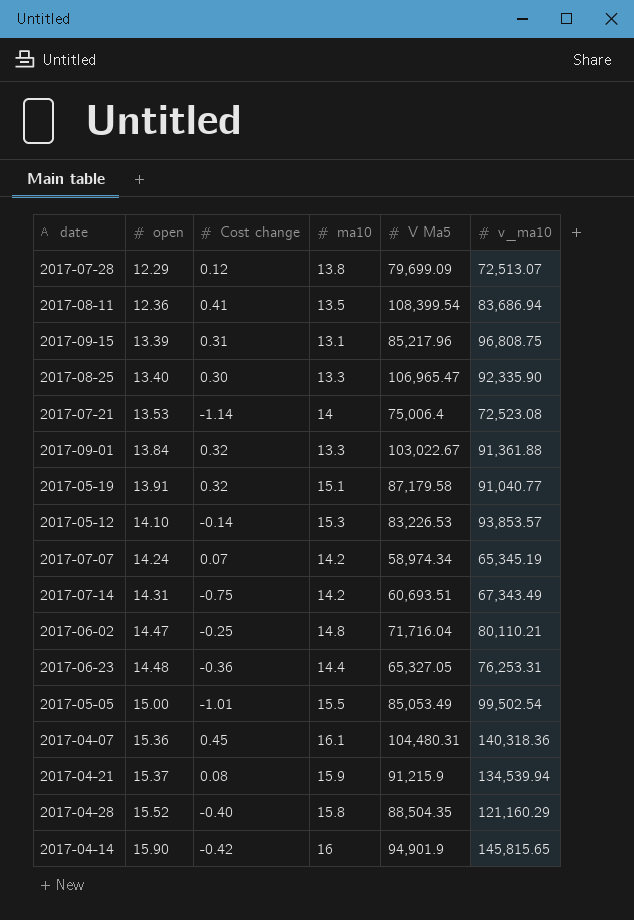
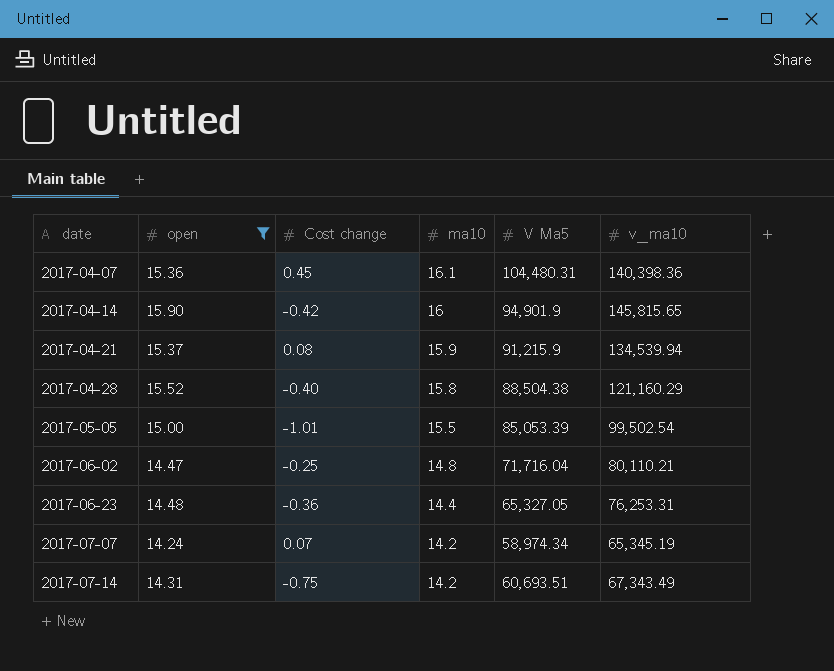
filter: none -> open >= 14.24
row order: open ascending -> date ascending
2017-04-07 | v_ma10: 140,318.36 -> 140,398.36
2017-04-28 | V Ma5: 88,504.35 -> 88,504.38
2017-05-05 | V Ma5: 85,053.49 -> 85,053.39

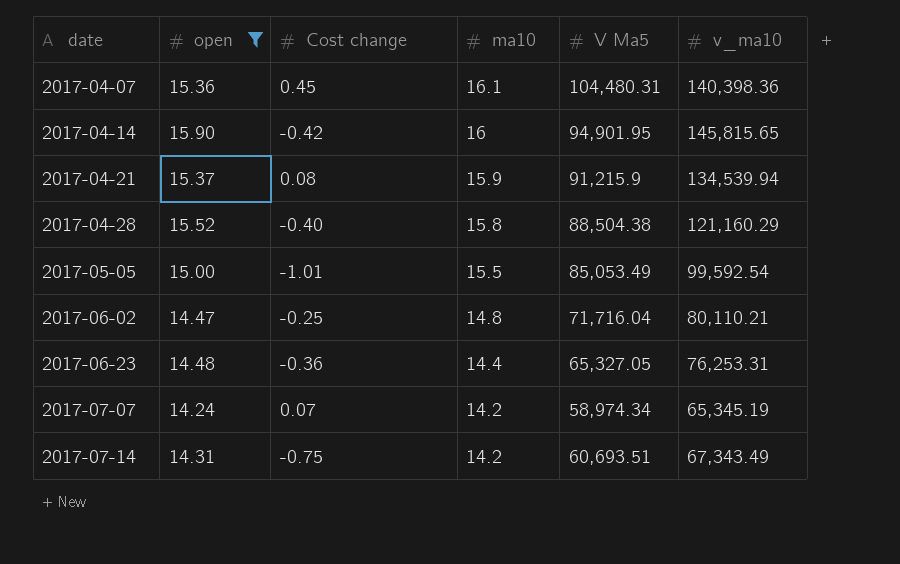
2017-04-14 | V Ma5: 94,901.9 -> 94,901.95
2017-05-05 | V Ma5: 85,053.39 -> 85,053.49
2017-05-05 | v_ma10: 99,502.54 -> 99,592.54

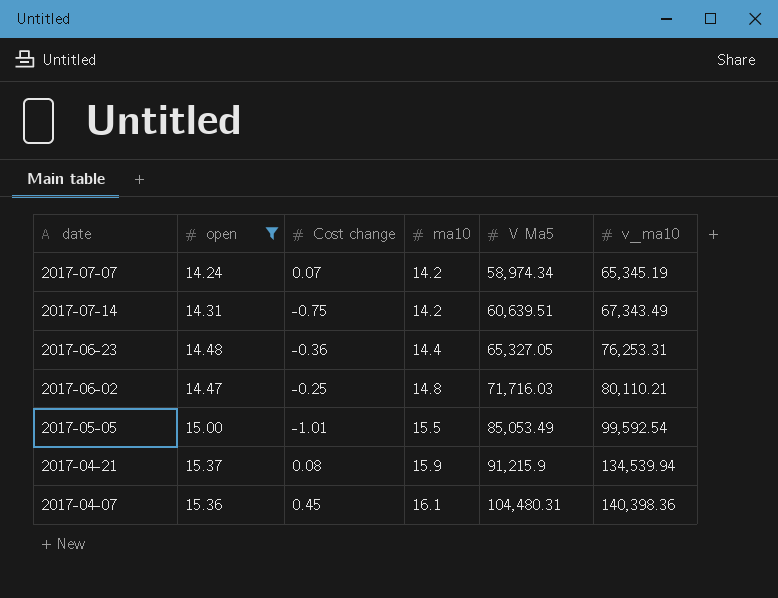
row order: date ascending -> ma10 ascending
row 2017-04-14: 15.90 | -0.42 | 16 | 94,901.95 | 145,815.65 -> none
row 2017-04-28: 15.52 | -0.40 | 15.8 | 88,504.38 | 121,160.29 -> none
2017-07-14 | V Ma5: 60,693.51 -> 60,639.51
2017-06-02 | V Ma5: 71,716.04 -> 71,716.03

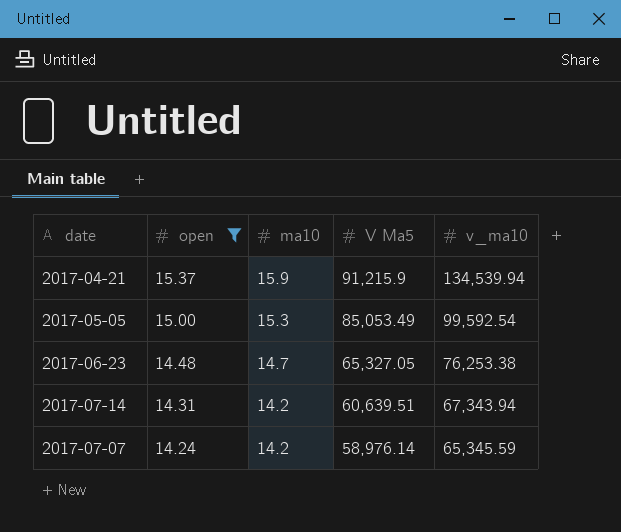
row order: ma10 ascending -> open descending
column Cost change | position: 3 -> none
row 2017-06-02: 14.47 | -0.25 | 14.8 | 71,716.03 | 80,110.21 -> none
row 2017-04-07: 15.36 | 0.45 | 16.1 | 104,480.31 | 140,398.36 -> none
2017-05-05 | ma10: 15.5 -> 15.3
2017-06-23 | ma10: 14.4 -> 14.7
2017-06-23 | v_ma10: 76,253.31 -> 76,253.38
2017-07-14 | v_ma10: 67,343.49 -> 67,343.94
2017-07-07 | V Ma5: 58,974.34 -> 58,976.14
2017-07-07 | v_ma10: 65,345.19 -> 65,345.59

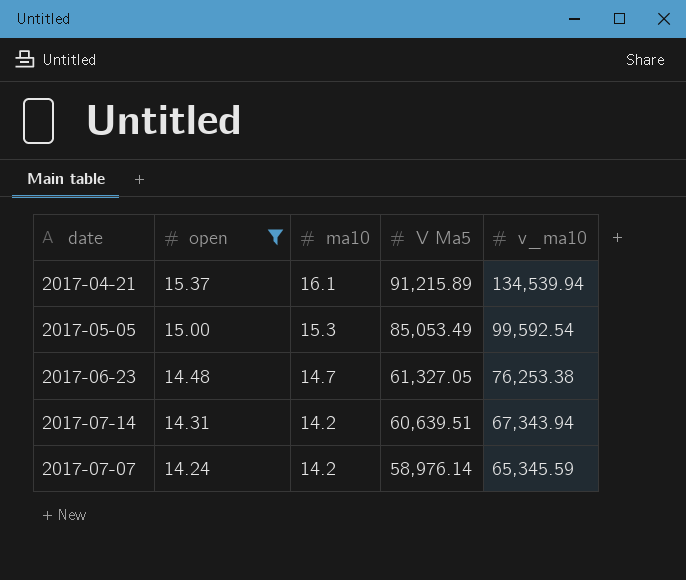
2017-04-21 | ma10: 15.9 -> 16.1
2017-04-21 | V Ma5: 91,215.9 -> 91,215.89
2017-06-23 | V Ma5: 65,327.05 -> 61,327.05

